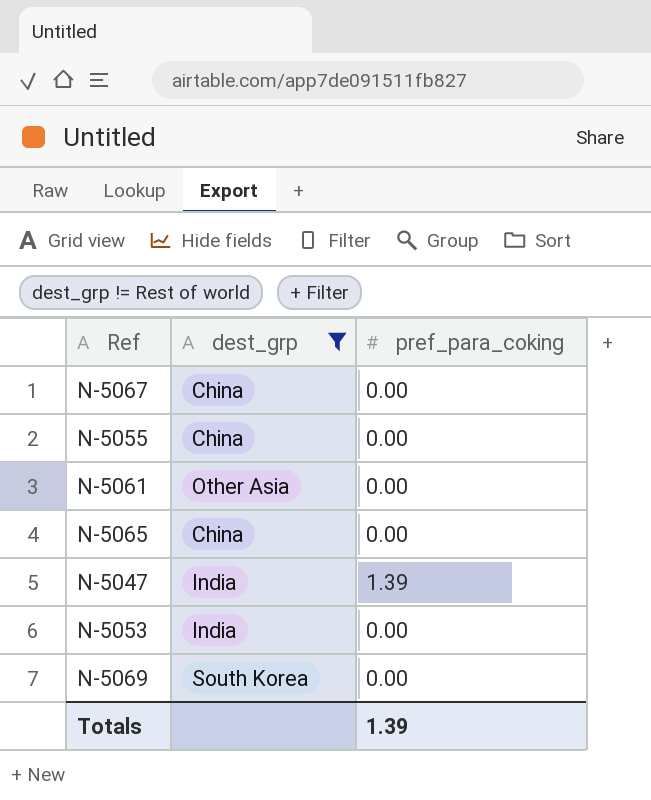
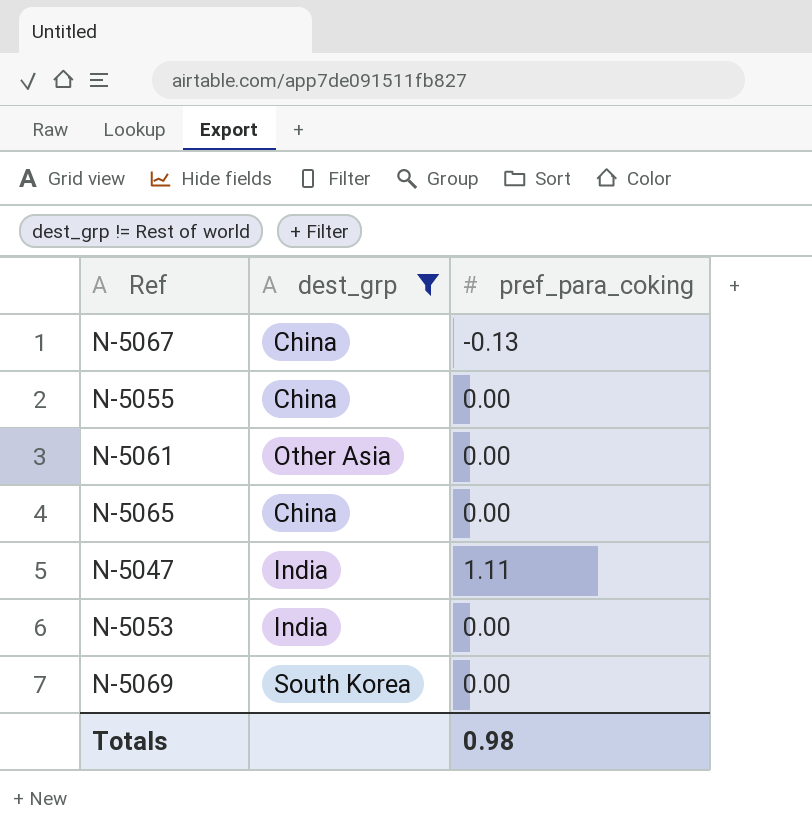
N-5067 | pref_para_coking: 0.00 -> -0.13
N-5047 | pref_para_coking: 1.39 -> 1.11
Totals | pref_para_coking: 1.39 -> 0.98

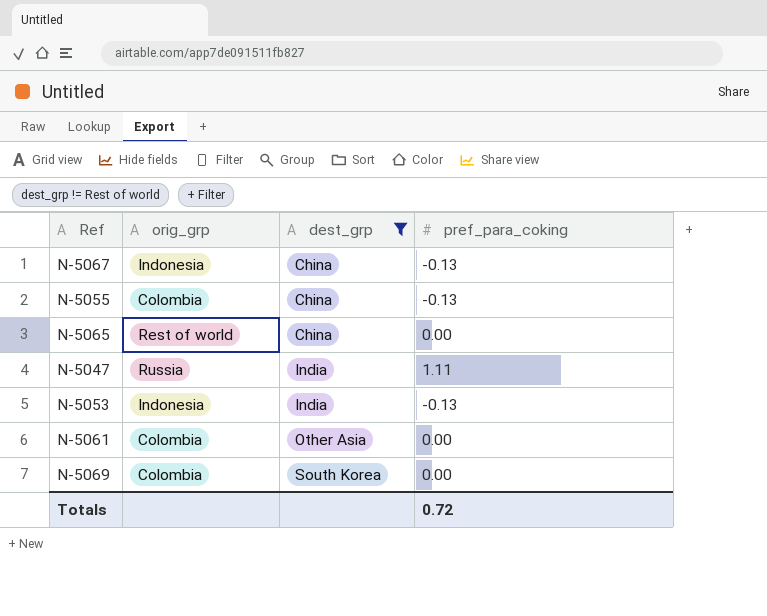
row order: none -> dest_grp ascending
column orig_grp | position: none -> 2
N-5055 | pref_para_coking: 0.00 -> -0.13
N-5053 | pref_para_coking: 0.00 -> -0.13
Totals | pref_para_coking: 0.98 -> 0.72

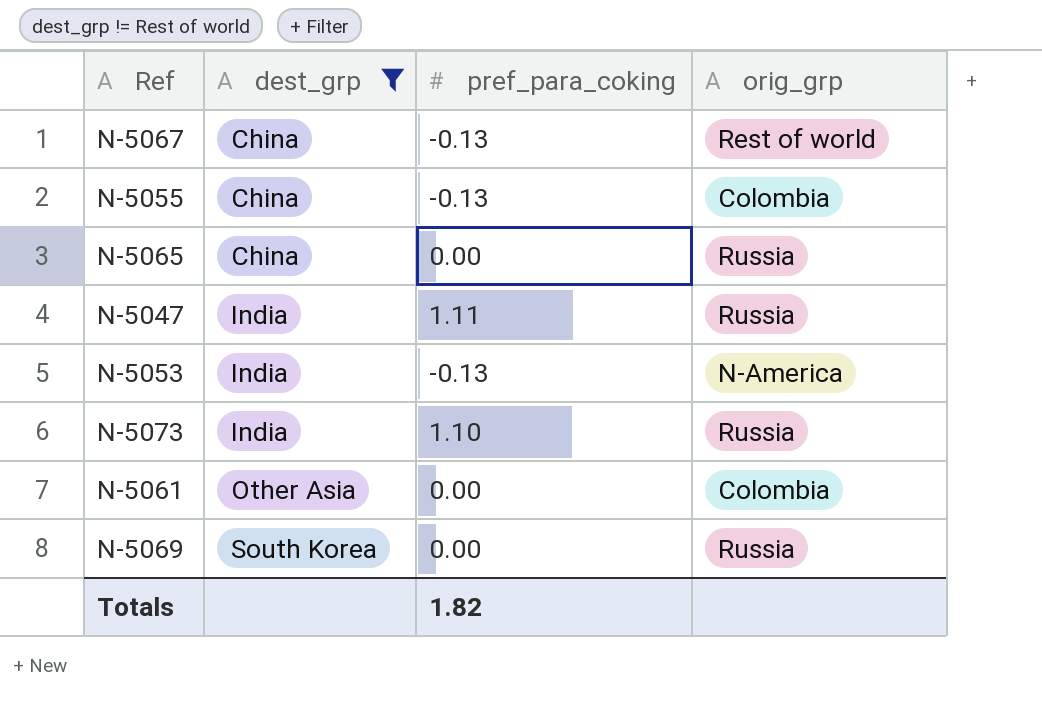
column orig_grp | position: 2 -> 4
N-5067 | orig_grp: Indonesia -> Rest of world
N-5065 | orig_grp: Rest of world -> Russia
N-5053 | orig_grp: Indonesia -> N-America
row N-5073: none -> India | 1.10 | Russia
N-5069 | orig_grp: Colombia -> Russia
Totals | pref_para_coking: 0.72 -> 1.82

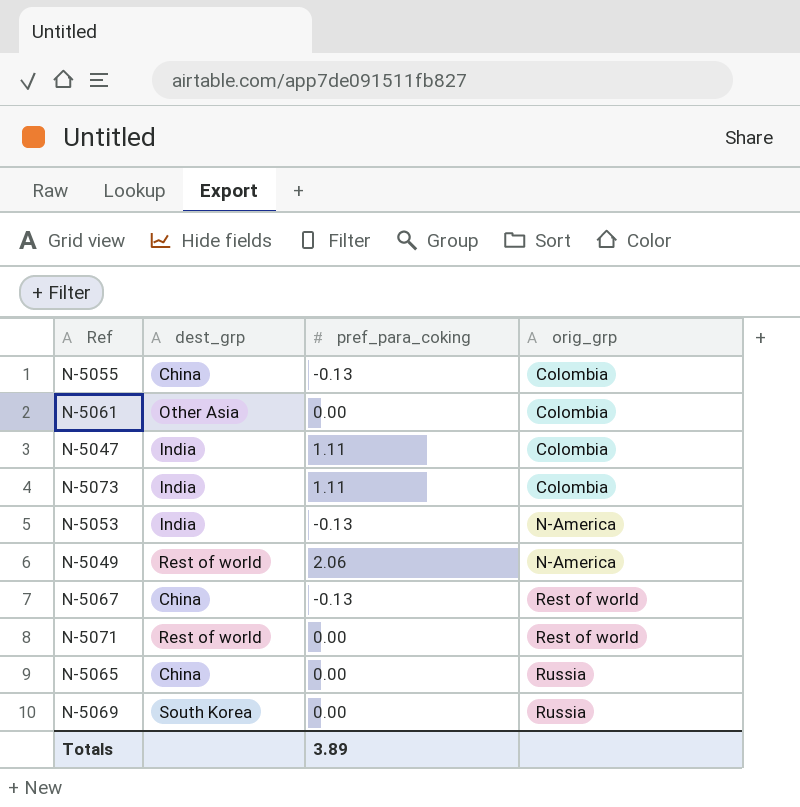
filter: dest_grp != Rest of world -> none
row order: dest_grp ascending -> orig_grp ascending
N-5047 | orig_grp: Russia -> Colombia
N-5073 | pref_para_coking: 1.10 -> 1.11
N-5073 | orig_grp: Russia -> Colombia
Totals | pref_para_coking: 1.82 -> 3.89

